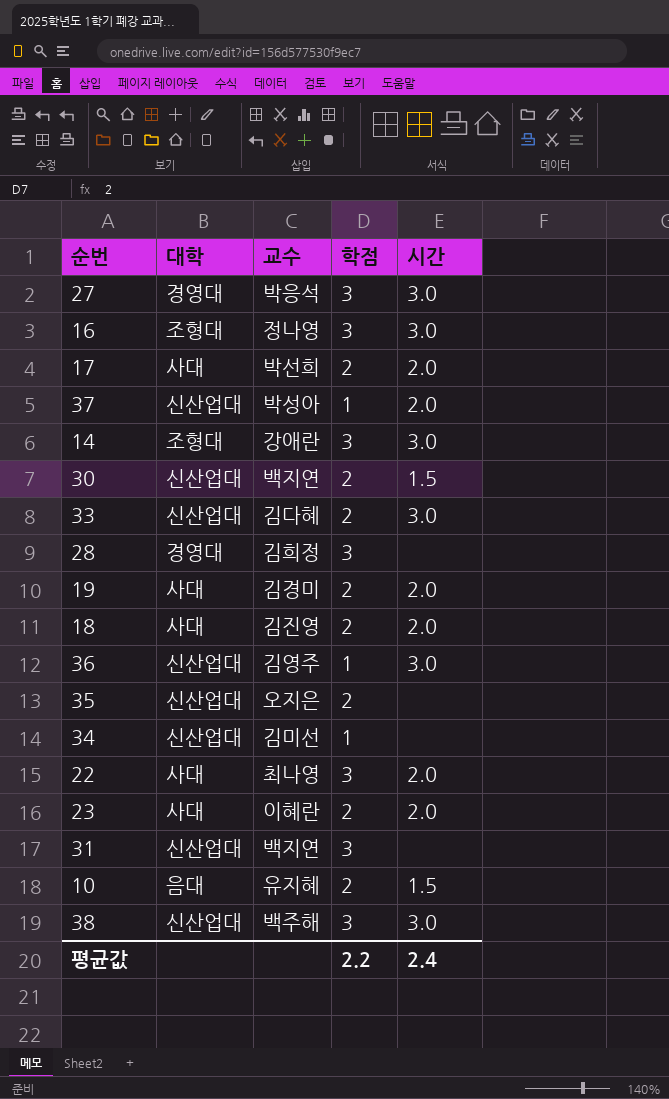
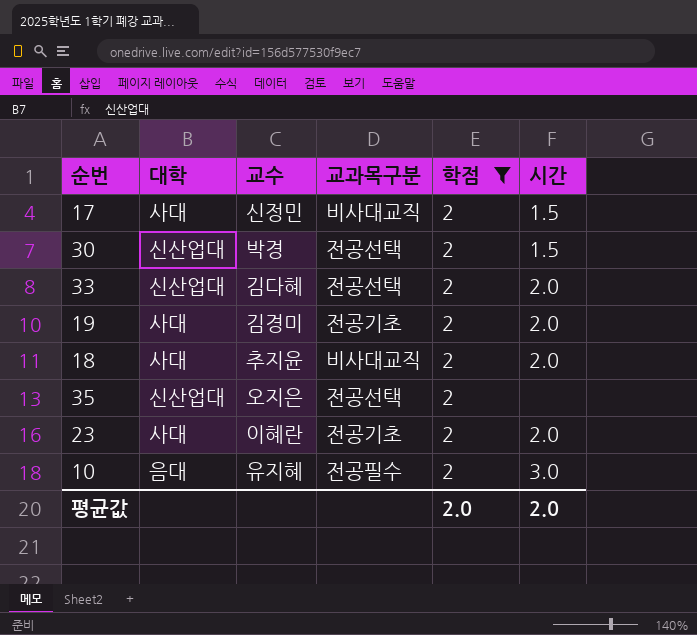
filter: none -> 학점 = 2
column 교과목구분 | position: none -> 4
17 | 교수: 박선희 -> 신정민
17 | 시간: 2.0 -> 1.5
30 | 교수: 백지연 -> 박경
33 | 시간: 3.0 -> 2.0
18 | 교수: 김진영 -> 추지윤
10 | 시간: 1.5 -> 3.0
평균값 | 학점: 2.2 -> 2.0
평균값 | 시간: 2.4 -> 2.0

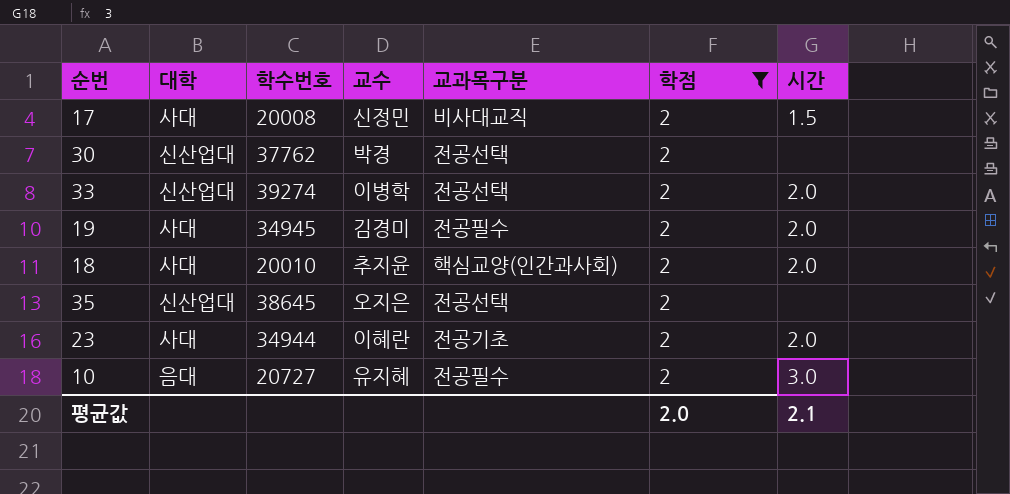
column 학수번호 | position: none -> 3
30 | 시간: 1.5 -> none
33 | 교수: 김다혜 -> 이병학
19 | 교과목구분: 전공기초 -> 전공필수
18 | 교과목구분: 비사대교직 -> 핵심교양(인간과사회)
평균값 | 시간: 2.0 -> 2.1

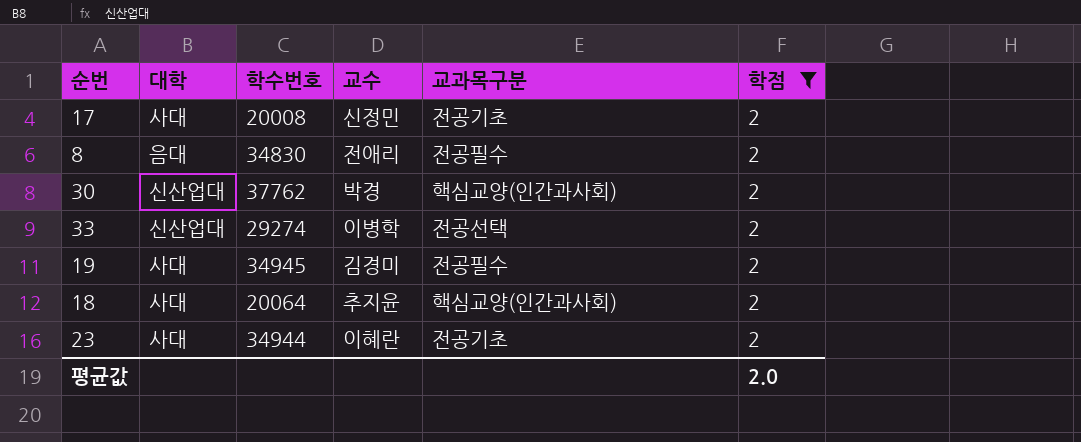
column 시간 | position: 7 -> none
row 35: 신산업대 | 38645 | 오지은 | 전공선택 | 2 | none -> none
row 10: 음대 | 20727 | 유지혜 | 전공필수 | 2 | 3.0 -> none
17 | 교과목구분: 비사대교직 -> 전공기초
row 8: none -> 음대 | 34830 | 전애리 | 전공필수 | 2
30 | 교과목구분: 전공선택 -> 핵심교양(인간과사회)
33 | 학수번호: 39274 -> 29274
18 | 학수번호: 20010 -> 20064

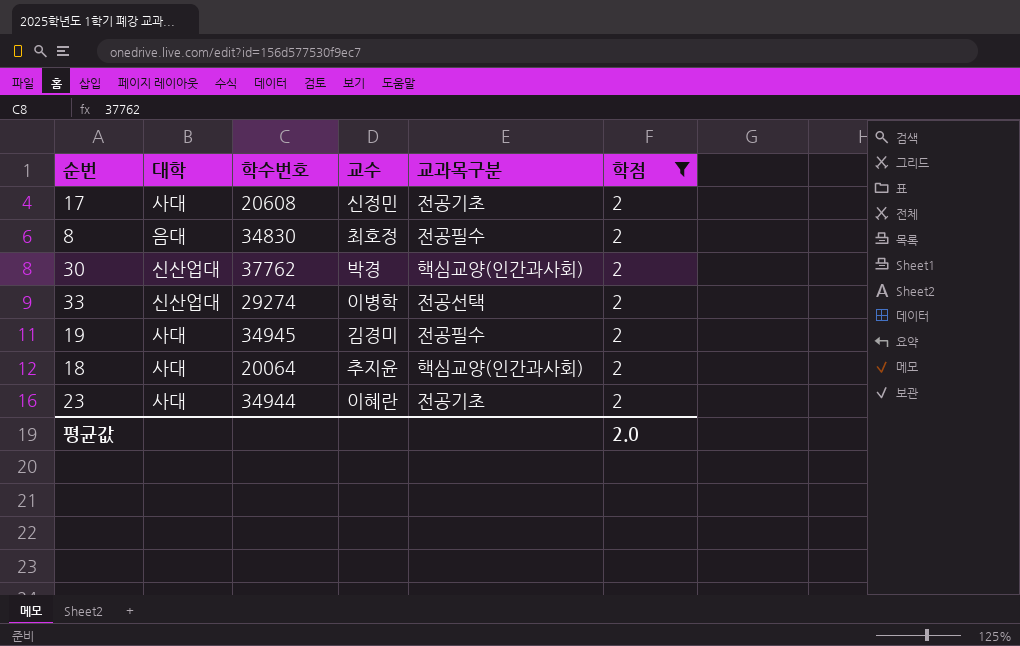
17 | 학수번호: 20008 -> 20608
8 | 교수: 전애리 -> 최호정

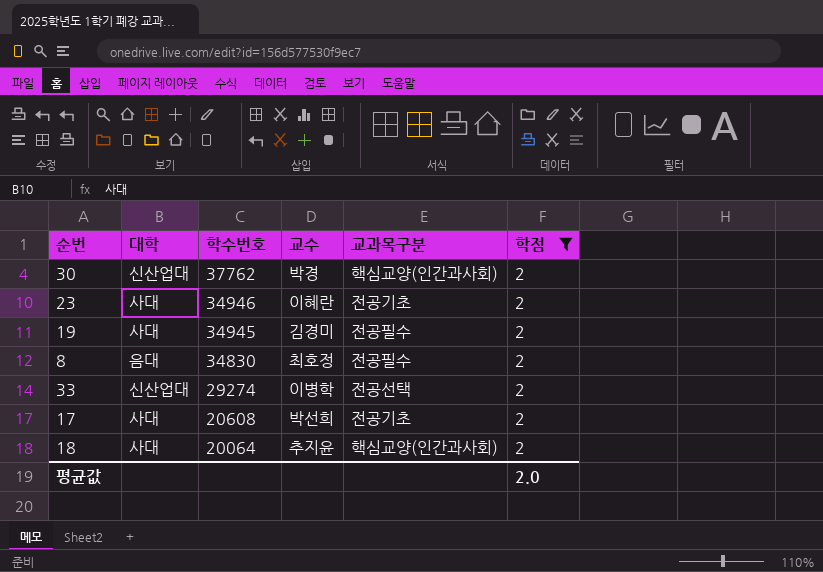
row order: none -> 학수번호 descending
23 | 학수번호: 34944 -> 34946
17 | 교수: 신정민 -> 박선희

